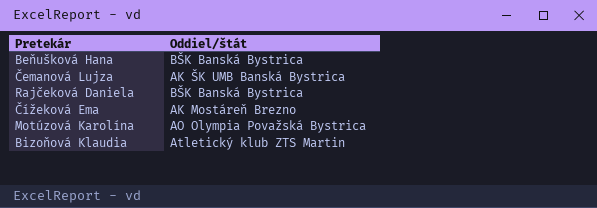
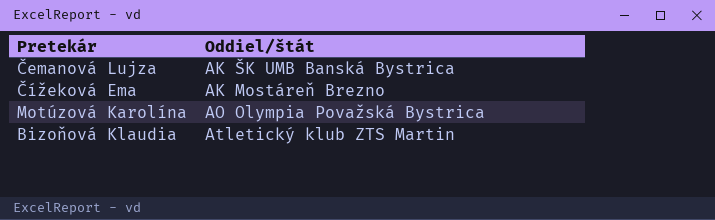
row Beňušková Hana: BŠK Banská Bystrica -> none
row Rajčeková Daniela: BŠK Banská Bystrica -> none

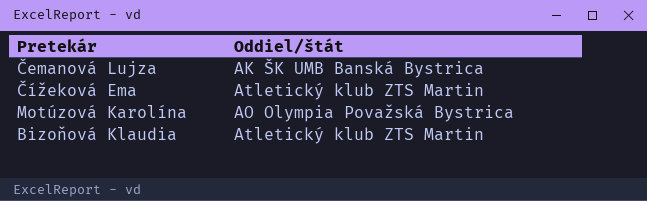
Čížeková Ema | Oddiel/štát: AK Mostáreň Brezno -> Atletický klub ZTS Martin

